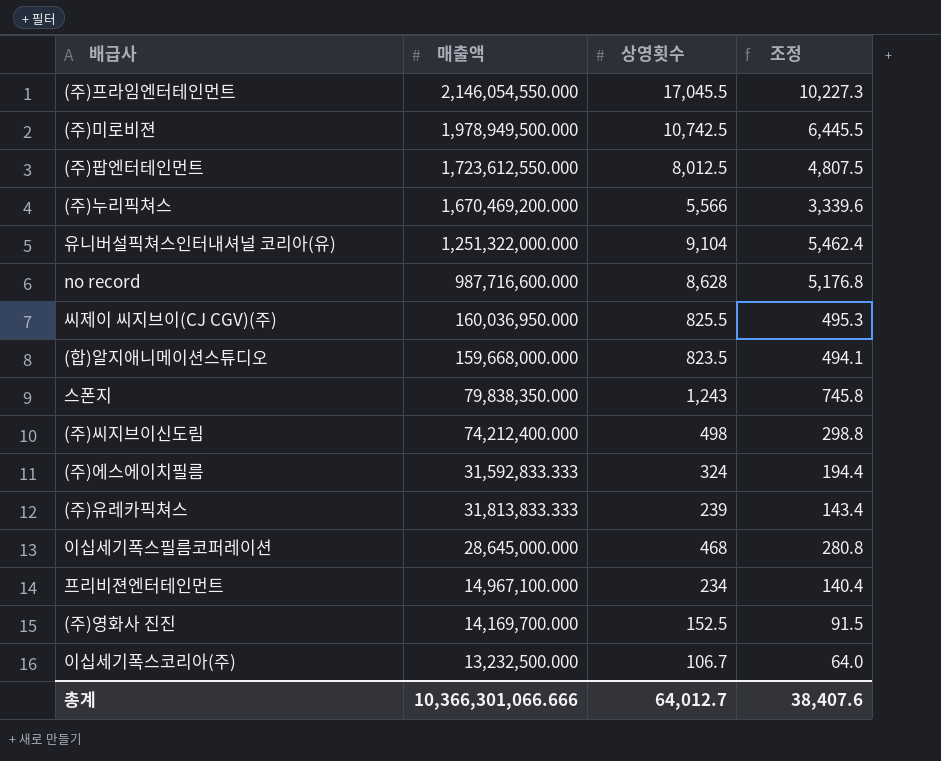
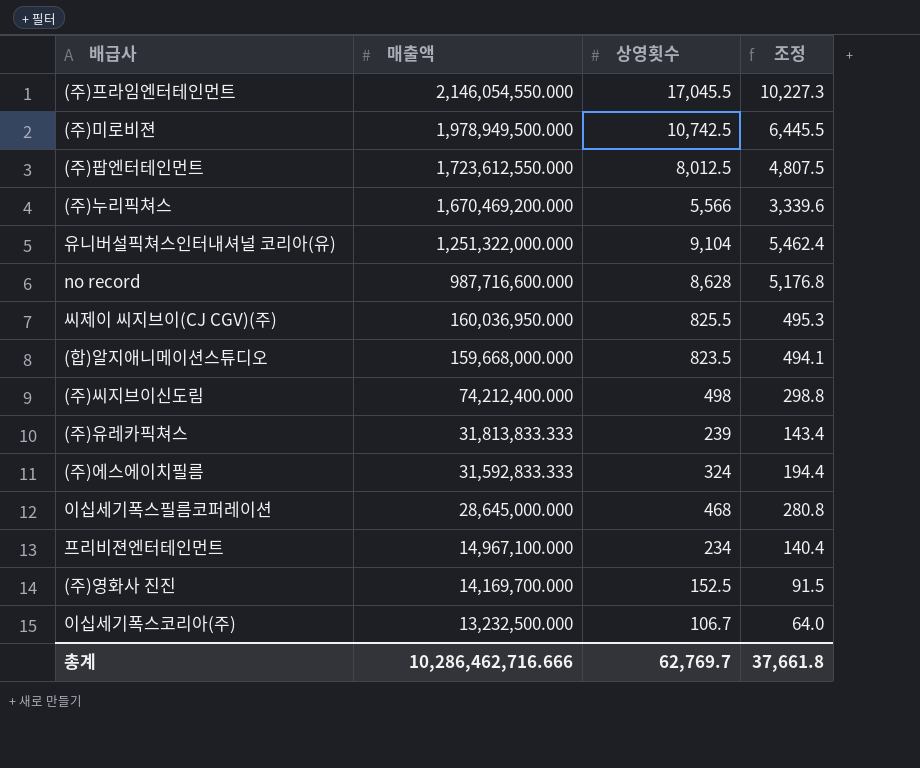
row order: none -> 매출액 descending
row 스폰지: 79,838,350.000 | 1,243 | 745.8 -> none
총계 | 매출액: 10,366,301,066.666 -> 10,286,462,716.666
총계 | 상영횟수: 64,012.7 -> 62,769.7
총계 | 조정: 38,407.6 -> 37,661.8

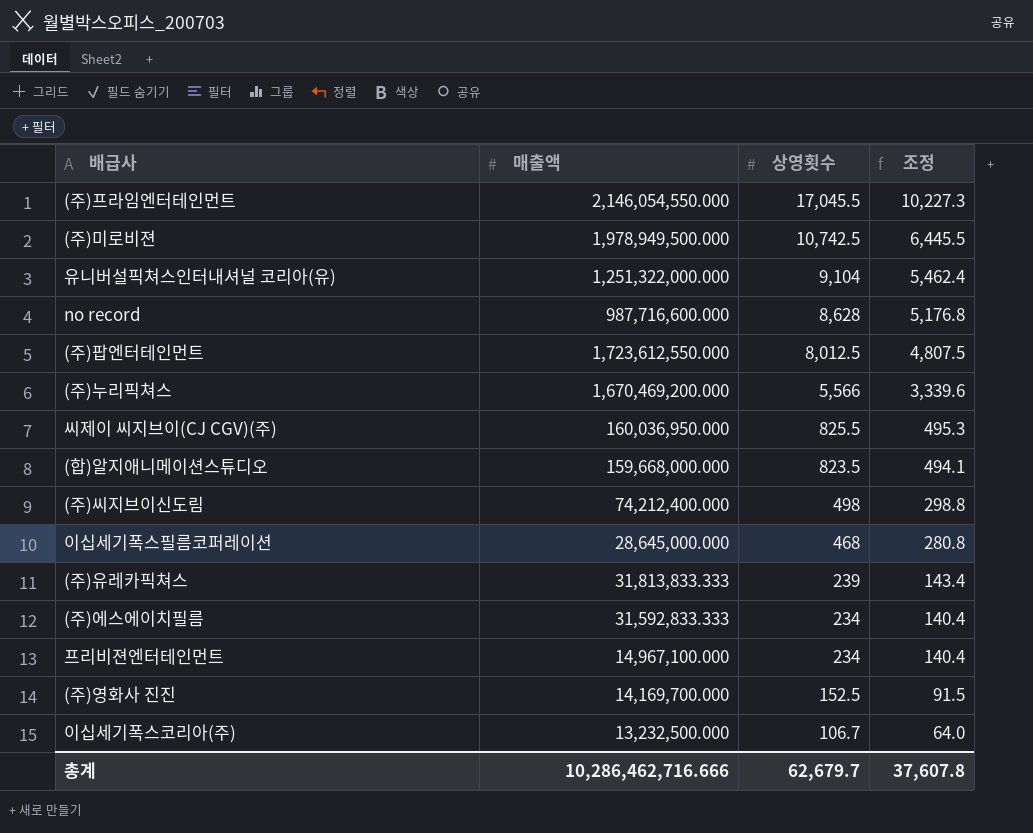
row order: 매출액 descending -> 상영횟수 descending
(주)에스에이치필름 | 상영횟수: 324 -> 234
(주)에스에이치필름 | 조정: 194.4 -> 140.4
총계 | 상영횟수: 62,769.7 -> 62,679.7
총계 | 조정: 37,661.8 -> 37,607.8

